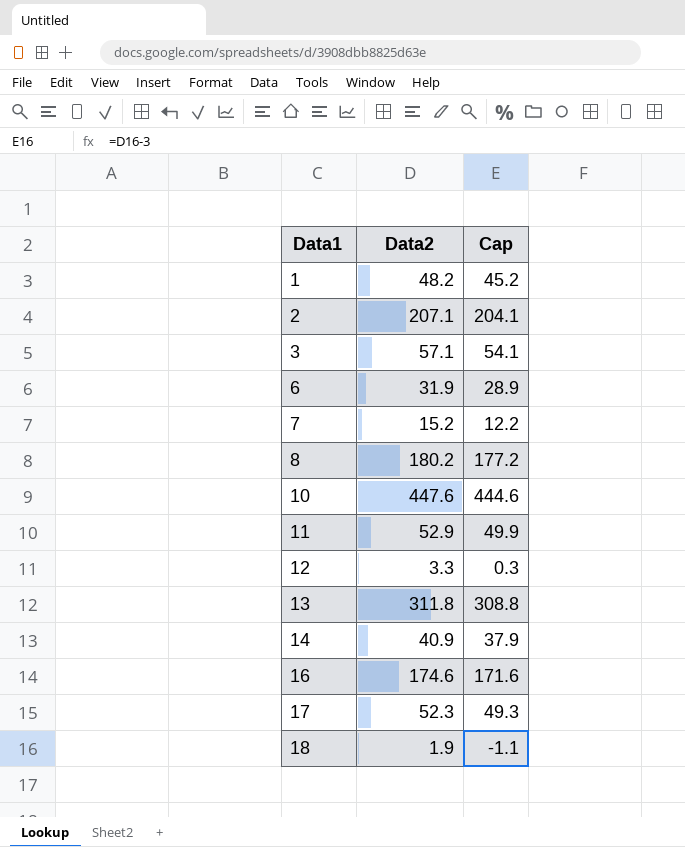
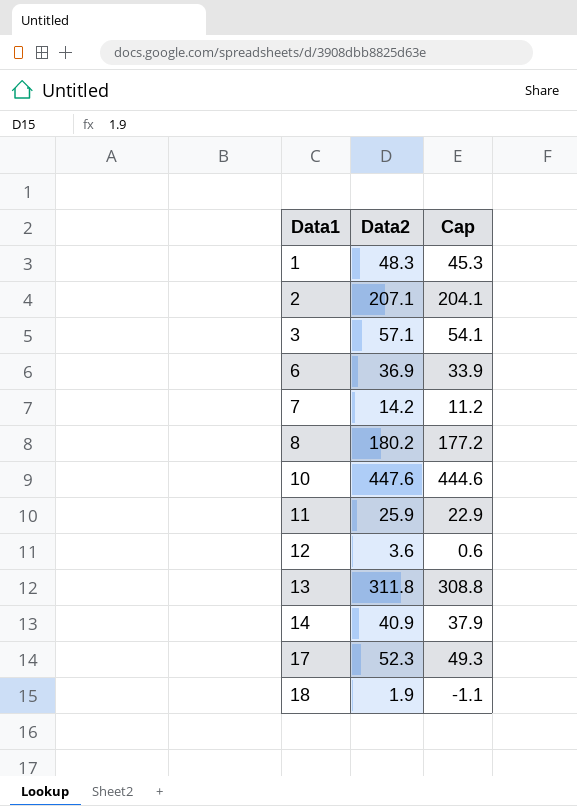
row 16: 174.6 | 171.6 -> none
1 | Data2: 48.2 -> 48.3
1 | Cap: 45.2 -> 45.3
6 | Data2: 31.9 -> 36.9
6 | Cap: 28.9 -> 33.9
7 | Data2: 15.2 -> 14.2
7 | Cap: 12.2 -> 11.2
11 | Data2: 52.9 -> 25.9
11 | Cap: 49.9 -> 22.9
12 | Data2: 3.3 -> 3.6
12 | Cap: 0.3 -> 0.6

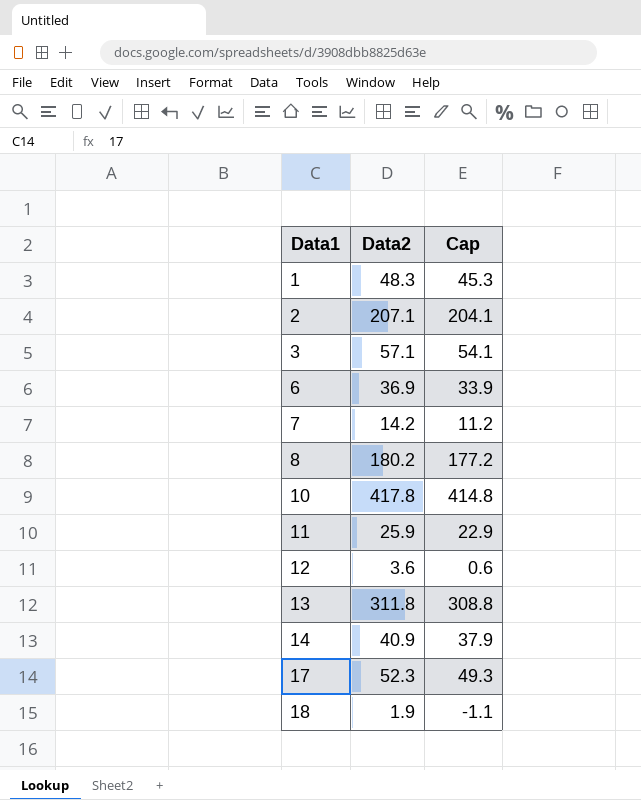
10 | Data2: 447.6 -> 417.8
10 | Cap: 444.6 -> 414.8

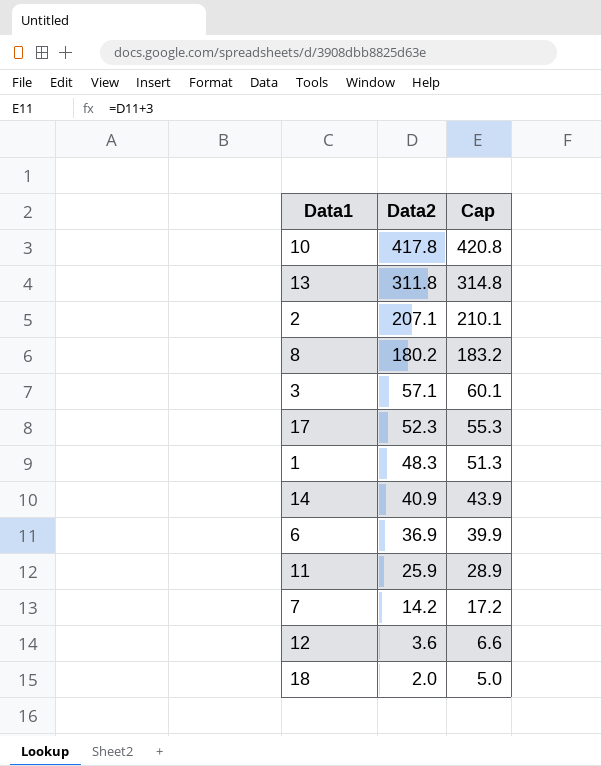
row order: Data1 ascending -> Data2 descending
column Cap | formula: [Data2] - 3 -> [Data2] + 3
18 | Data2: 1.9 -> 2.0

